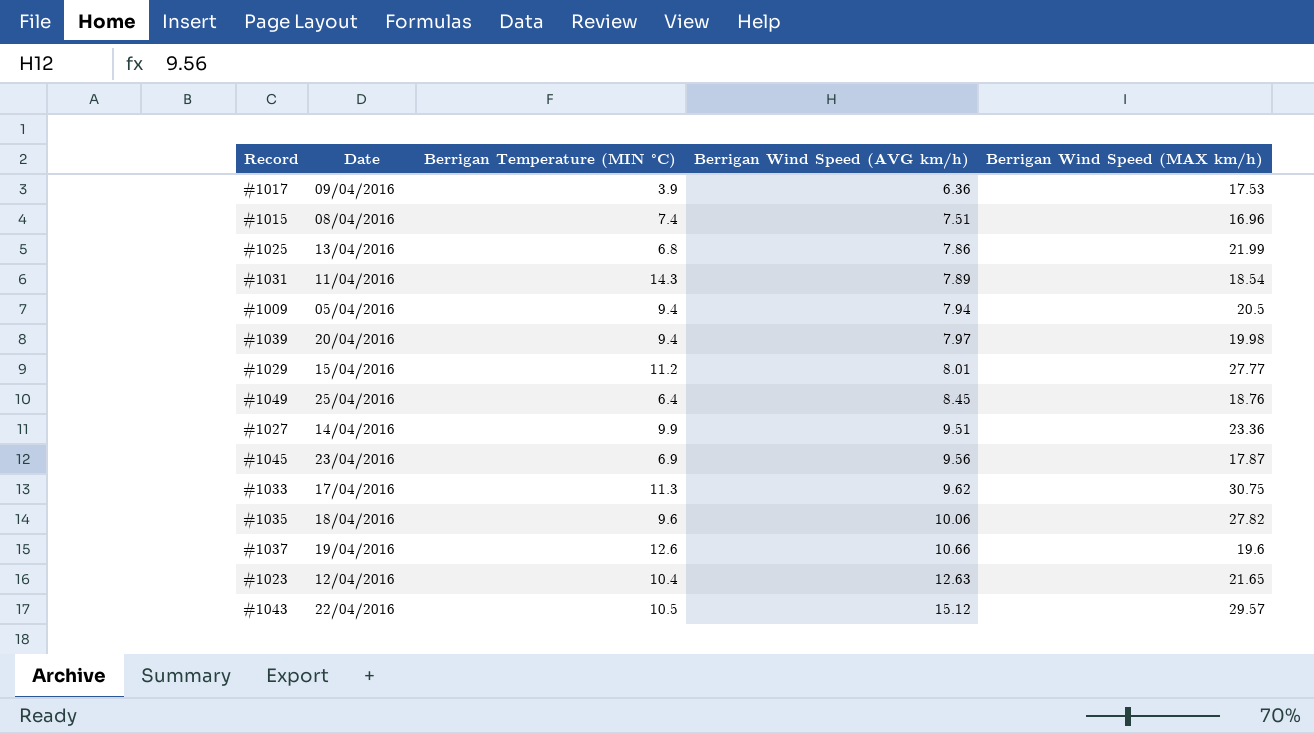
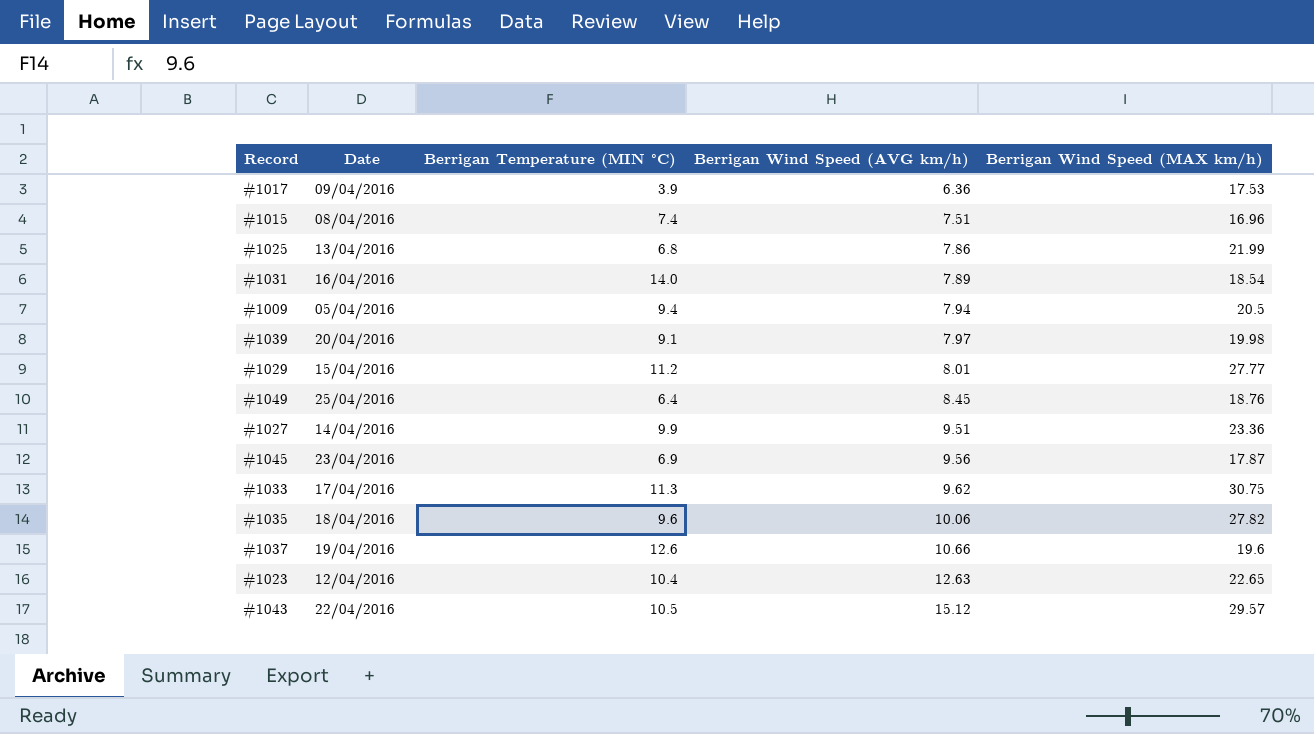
#1031 | Date: 11/04/2016 -> 16/04/2016
#1031 | Berrigan Temperature (MIN °C): 14.3 -> 14.0
#1039 | Berrigan Temperature (MIN °C): 9.4 -> 9.1
#1023 | Berrigan Wind Speed (MAX km/h): 21.65 -> 22.65

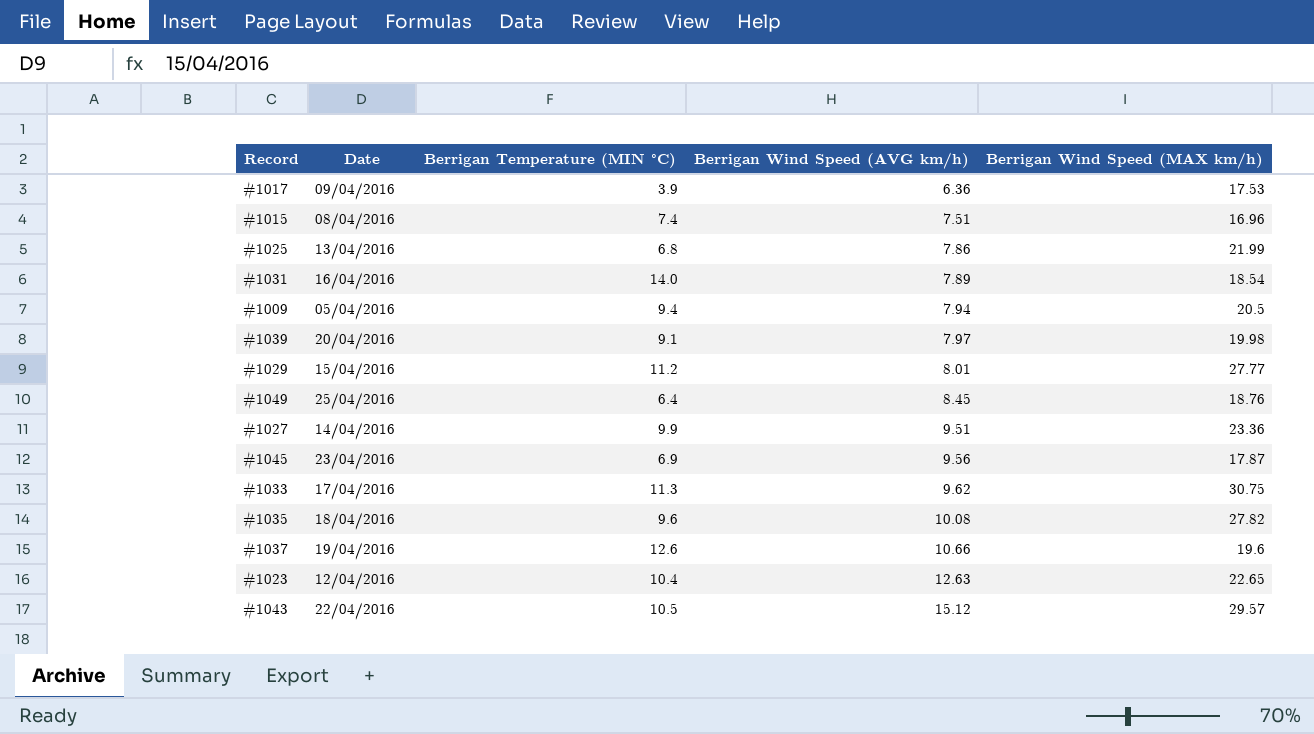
#1035 | Berrigan Wind Speed (AVG km/h): 10.06 -> 10.08

